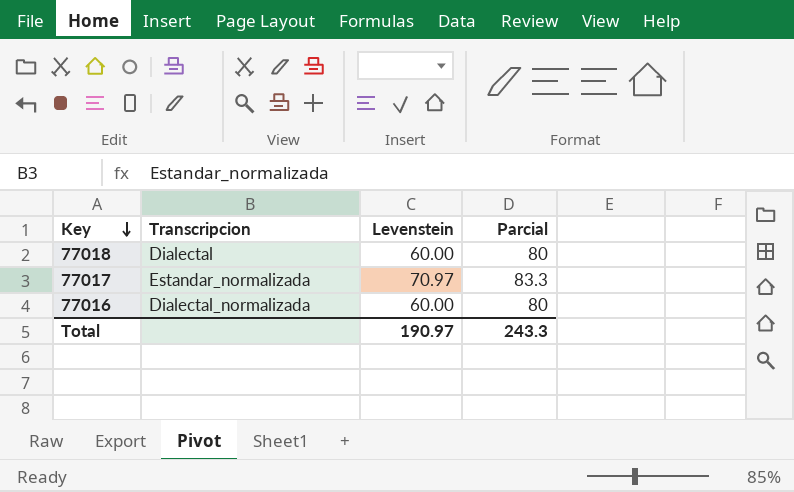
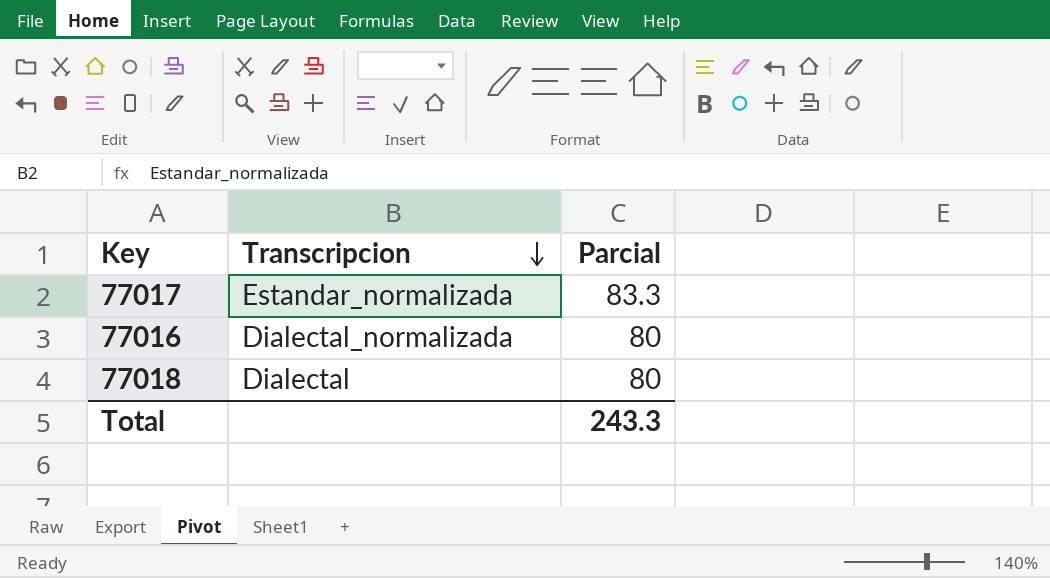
row order: Key descending -> Transcripcion descending
column Levenstein | position: 3 -> none

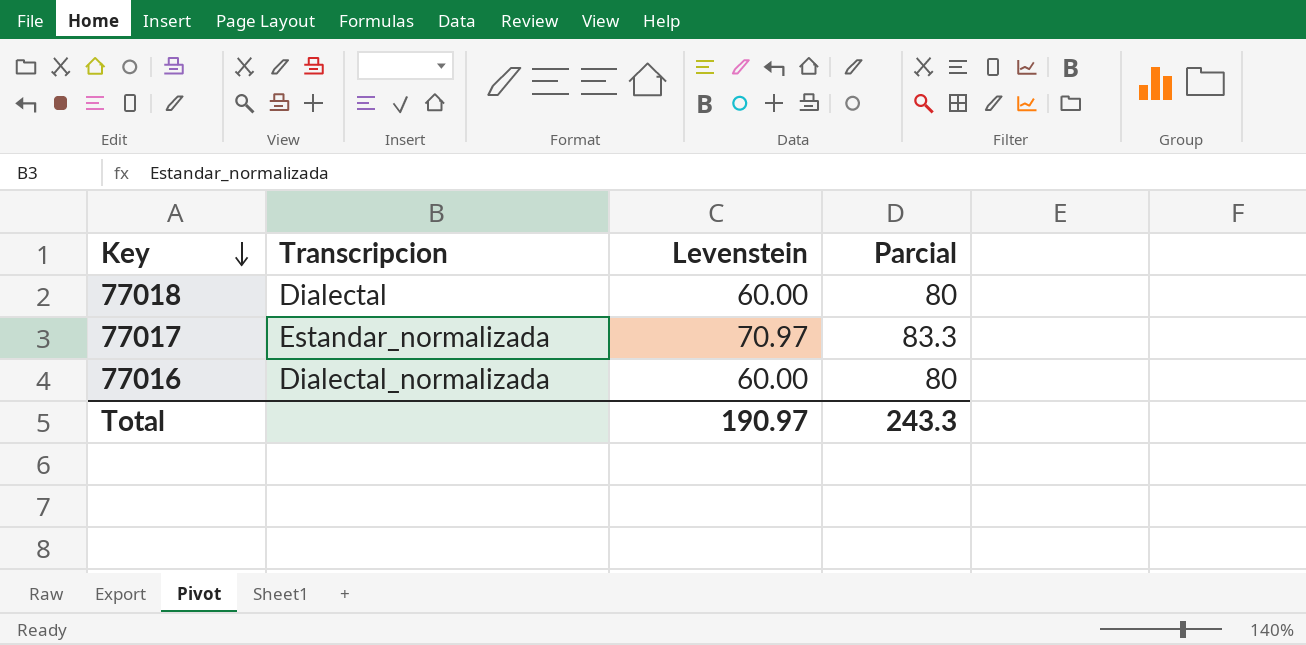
row order: Transcripcion descending -> Key descending
column Levenstein | position: none -> 3

